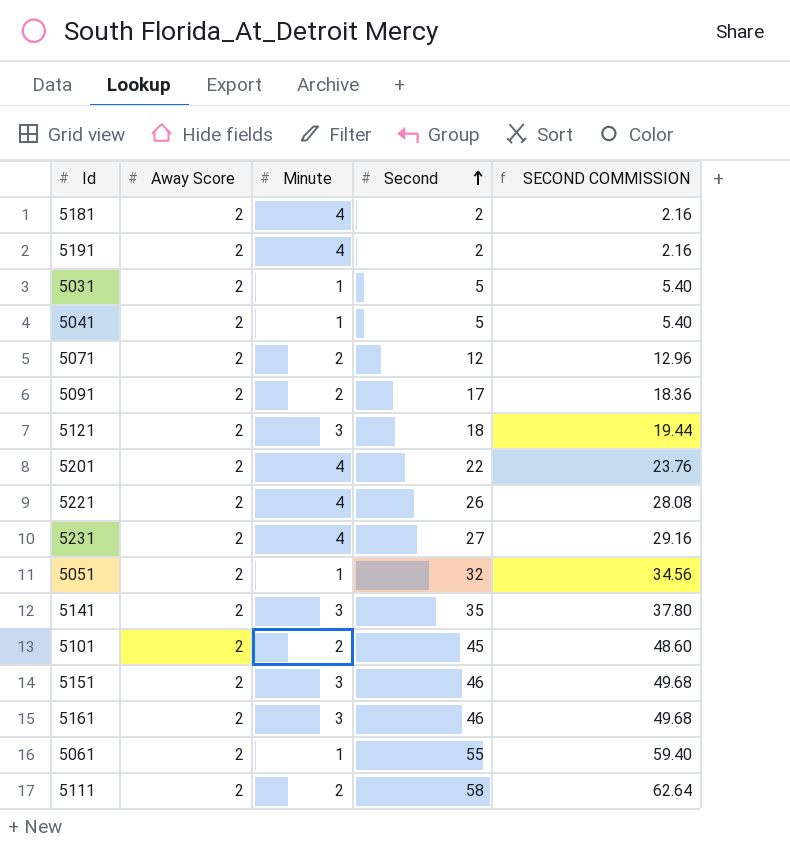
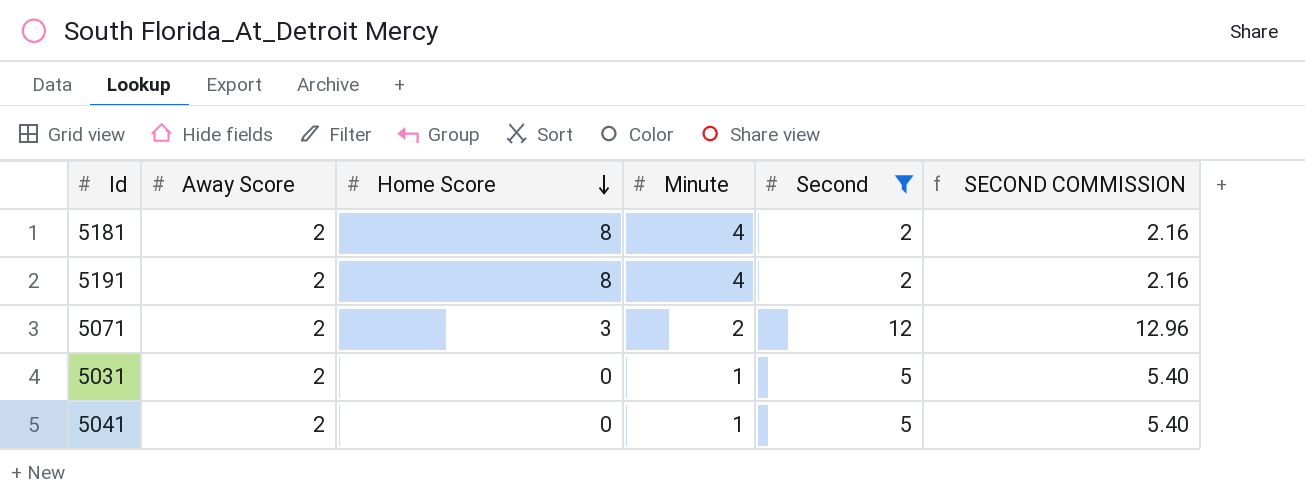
filter: none -> Second <= 12
row order: Second ascending -> Home Score descending
column Home Score | position: none -> 3

